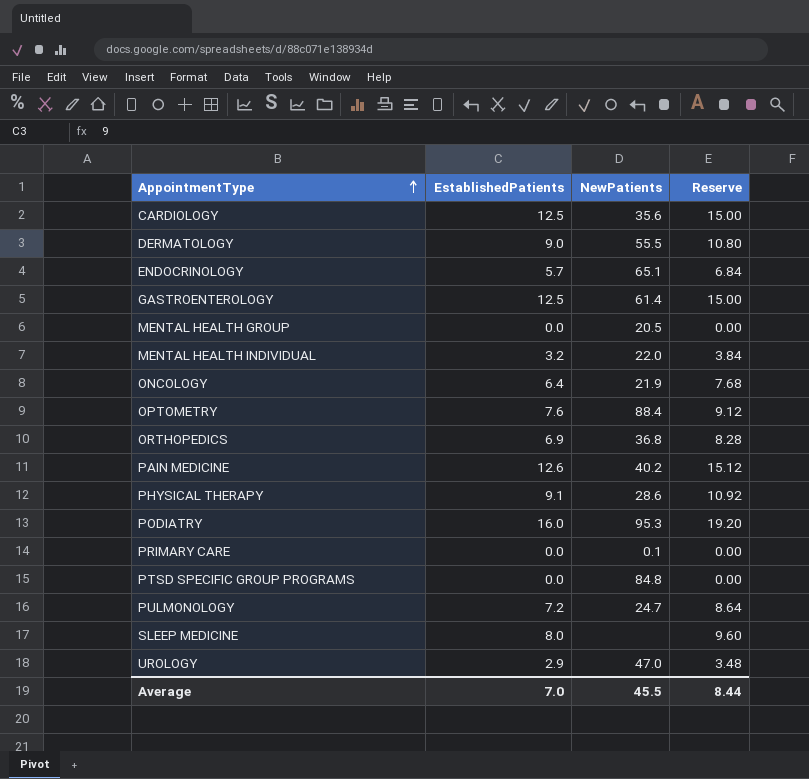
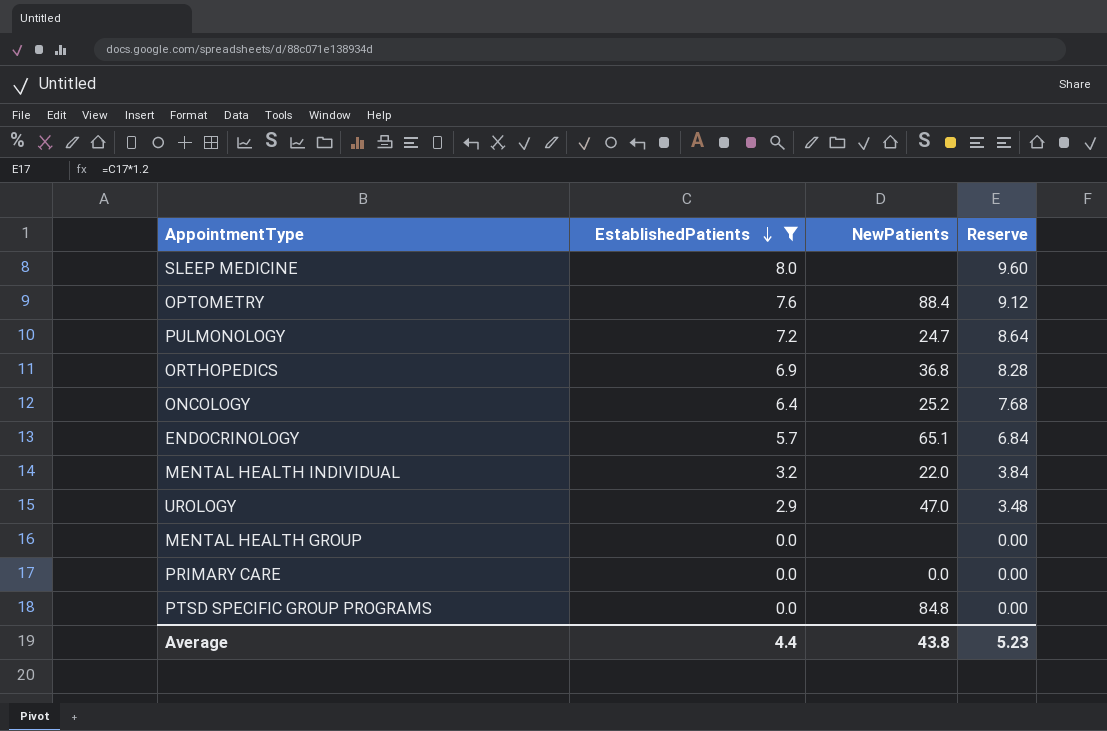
filter: none -> EstablishedPatients <= 8.0
row order: AppointmentType ascending -> EstablishedPatients descending
ONCOLOGY | NewPatients: 21.9 -> 25.2
MENTAL HEALTH GROUP | NewPatients: 20.5 -> none
PRIMARY CARE | NewPatients: 0.1 -> 0.0
Average | EstablishedPatients: 7.0 -> 4.4
Average | NewPatients: 45.5 -> 43.8
Average | Reserve: 8.44 -> 5.23

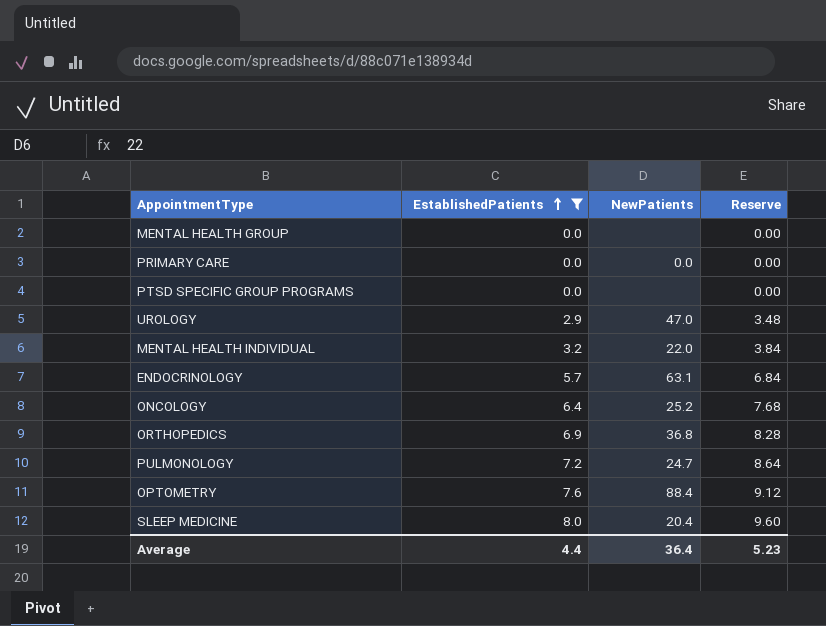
row order: EstablishedPatients descending -> EstablishedPatients ascending
PTSD SPECIFIC GROUP PROGRAMS | NewPatients: 84.8 -> none
ENDOCRINOLOGY | NewPatients: 65.1 -> 63.1
SLEEP MEDICINE | NewPatients: none -> 20.4
Average | NewPatients: 43.8 -> 36.4

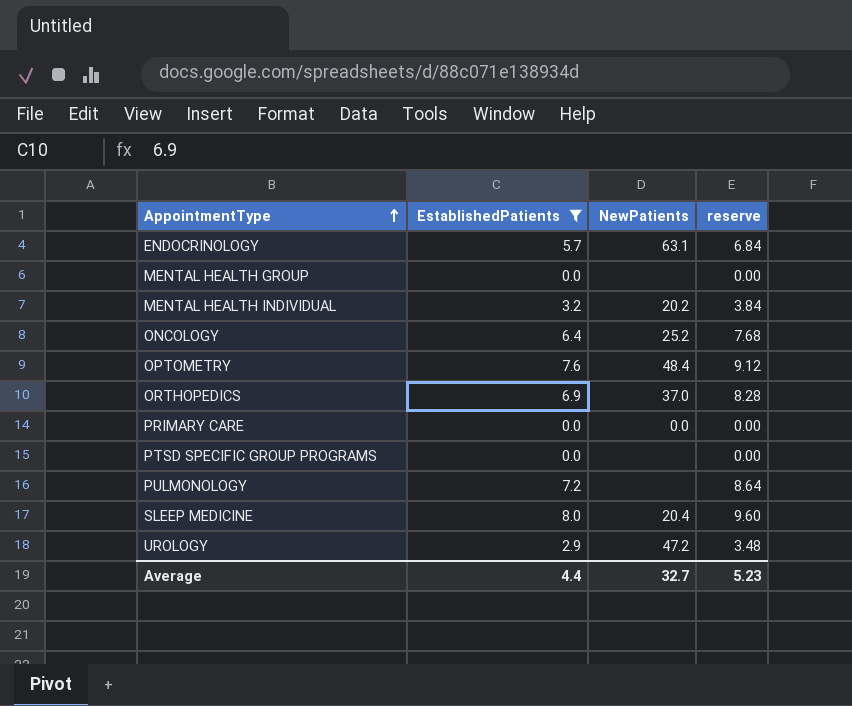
row order: EstablishedPatients ascending -> AppointmentType ascending
column name: Reserve -> reserve
MENTAL HEALTH INDIVIDUAL | NewPatients: 22.0 -> 20.2
OPTOMETRY | NewPatients: 88.4 -> 48.4
ORTHOPEDICS | NewPatients: 36.8 -> 37.0
PULMONOLOGY | NewPatients: 24.7 -> none
UROLOGY | NewPatients: 47.0 -> 47.2
Average | NewPatients: 36.4 -> 32.7

